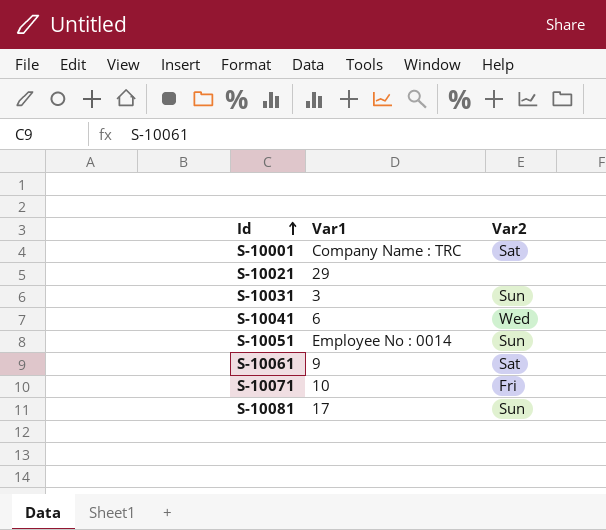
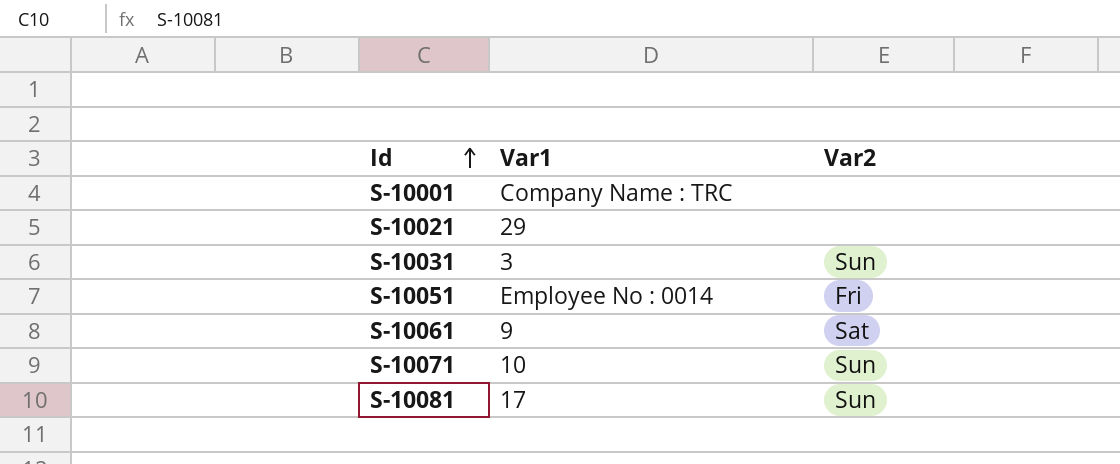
row S-10041: 6 | Wed -> none
S-10001 | Var2: Sat -> none
S-10051 | Var2: Sun -> Fri
S-10071 | Var2: Fri -> Sun

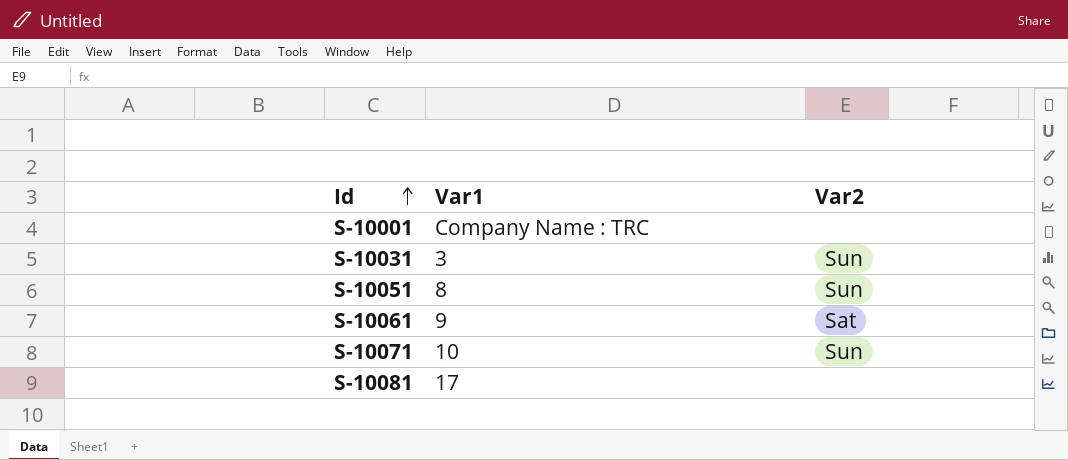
row S-10021: 29 | none -> none
S-10051 | Var1: Employee No : 0014 -> 8
S-10051 | Var2: Fri -> Sun
S-10081 | Var2: Sun -> none

